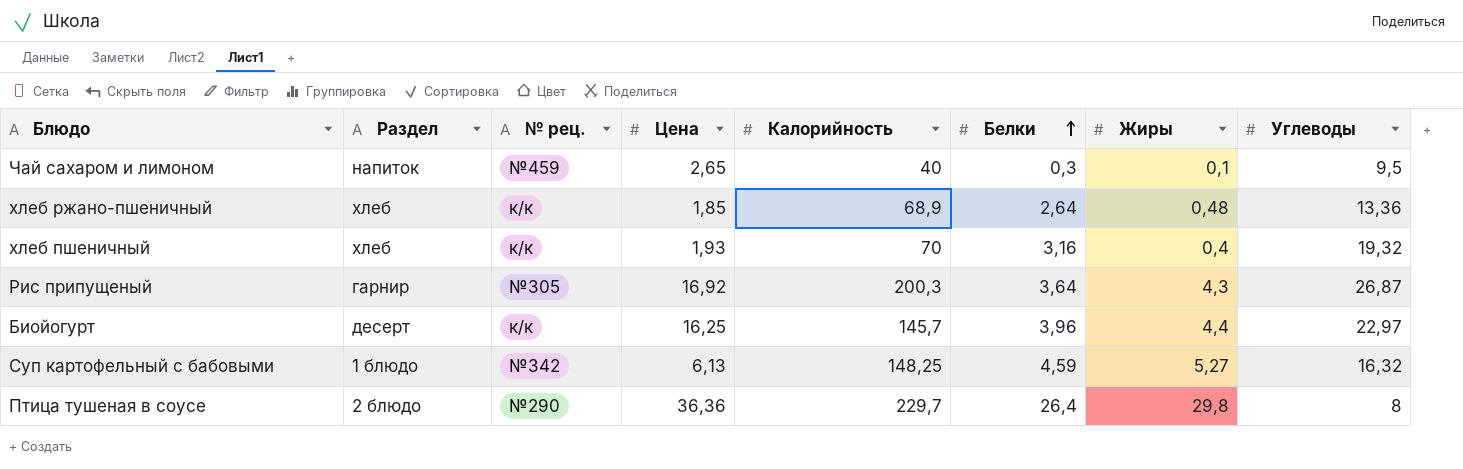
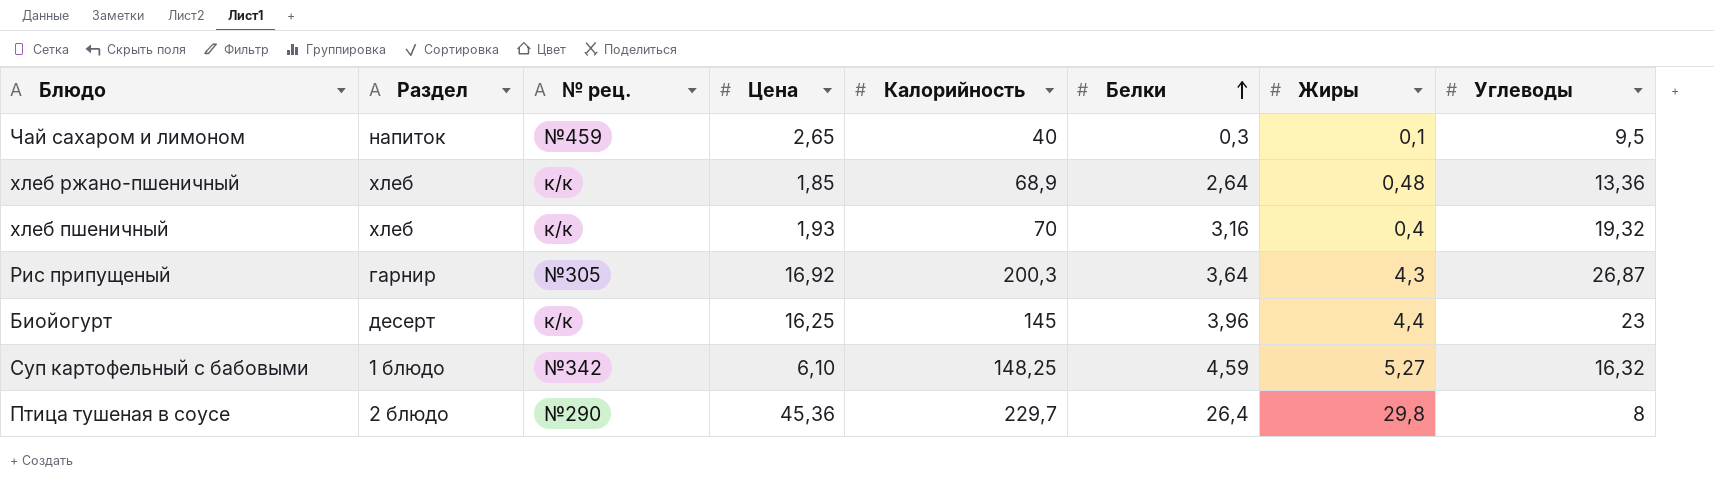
Биойогурт | Калорийность: 145,7 -> 145
Биойогурт | Углеводы: 22,97 -> 23
Суп картофельный с бабовыми | Цена: 6,13 -> 6,10
Птица тушеная в соусе | Цена: 36,36 -> 45,36

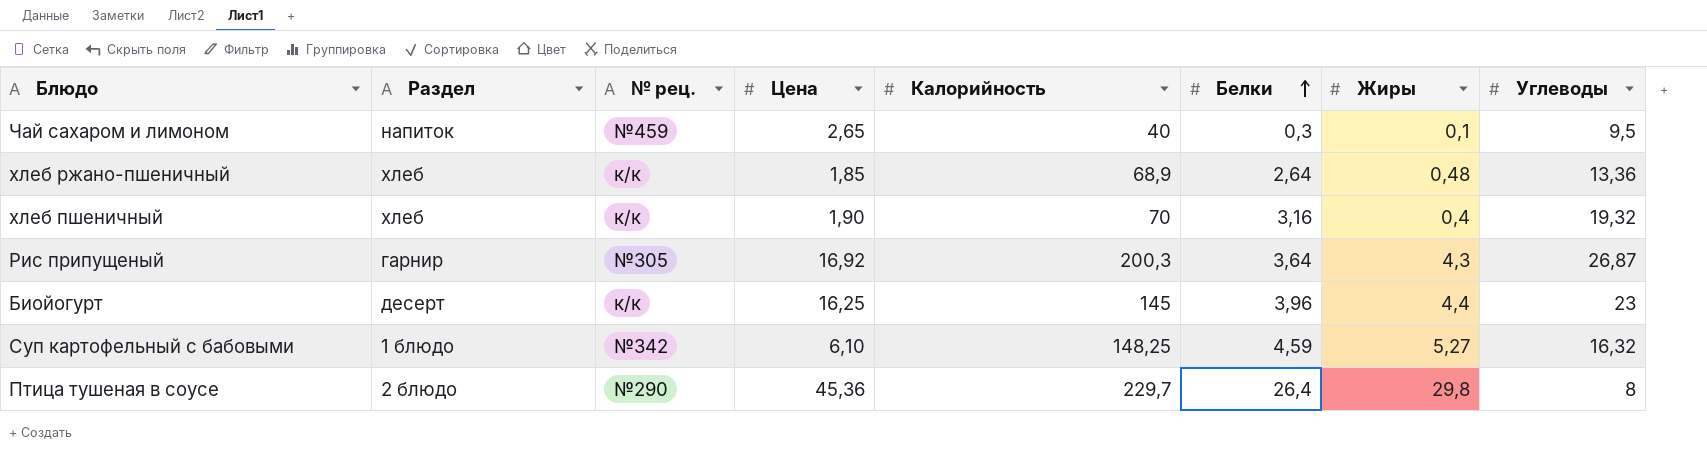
хлеб пшеничный | Цена: 1,93 -> 1,90

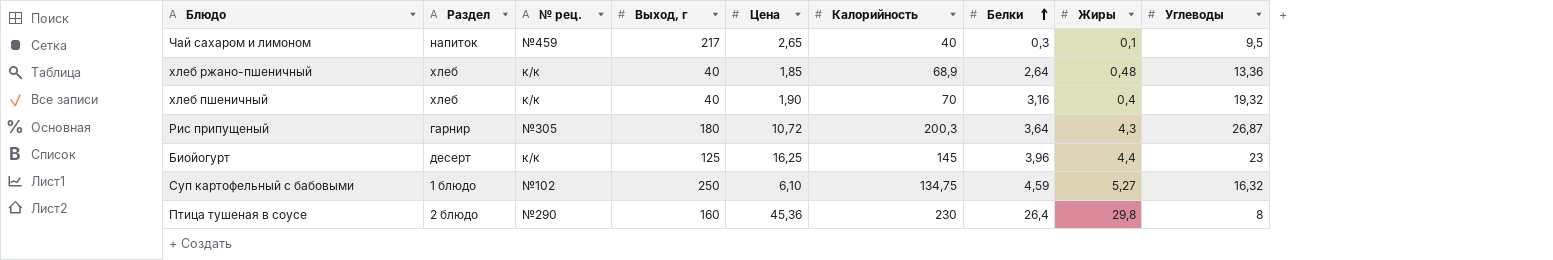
column Выход, г | position: none -> 4
Рис припущеный | Цена: 16,92 -> 10,72
Суп картофельный с бабовыми | № рец.: №342 -> №102
Суп картофельный с бабовыми | Калорийность: 148,25 -> 134,75
Птица тушеная в соусе | Калорийность: 229,7 -> 230

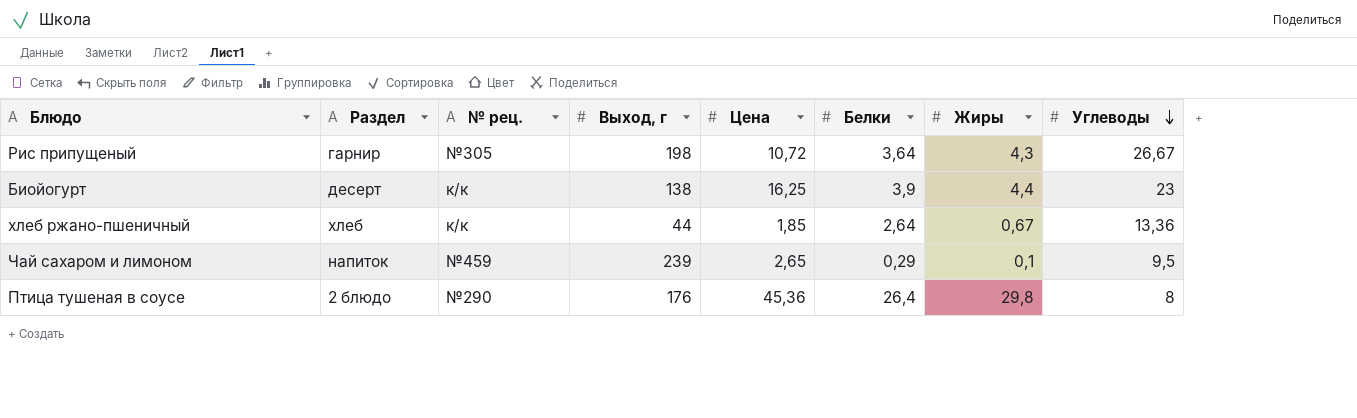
row order: Белки ascending -> Углеводы descending
column Калорийность | position: 6 -> none
row хлеб пшеничный: хлеб | к/к | 40 | 1,90 | 70 | 3,16 | 0,4 | 19,32 -> none
row Суп картофельный с бабовыми: 1 блюдо | №102 | 250 | 6,10 | 134,75 | 4,59 | 5,27 | 16,32 -> none
Рис припущеный | Выход, г: 180 -> 198
Рис припущеный | Углеводы: 26,87 -> 26,67
Биойогурт | Выход, г: 125 -> 138
Биойогурт | Белки: 3,96 -> 3,9
хлеб ржано-пшеничный | Выход, г: 40 -> 44
хлеб ржано-пшеничный | Жиры: 0,48 -> 0,67
Чай сахаром и лимоном | Выход, г: 217 -> 239
Чай сахаром и лимоном | Белки: 0,3 -> 0,29
Птица тушеная в соусе | Выход, г: 160 -> 176

